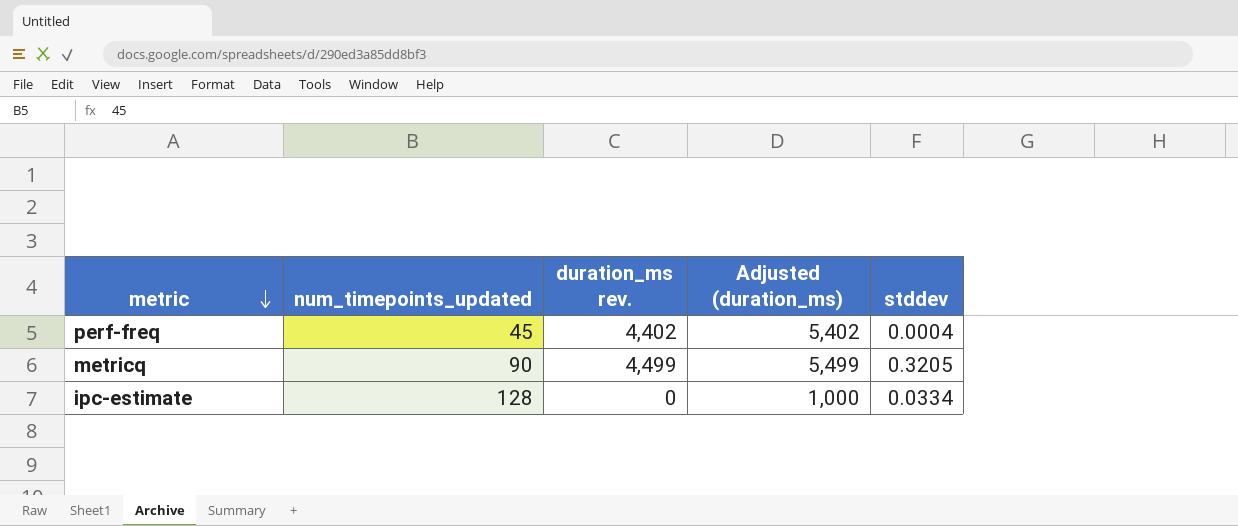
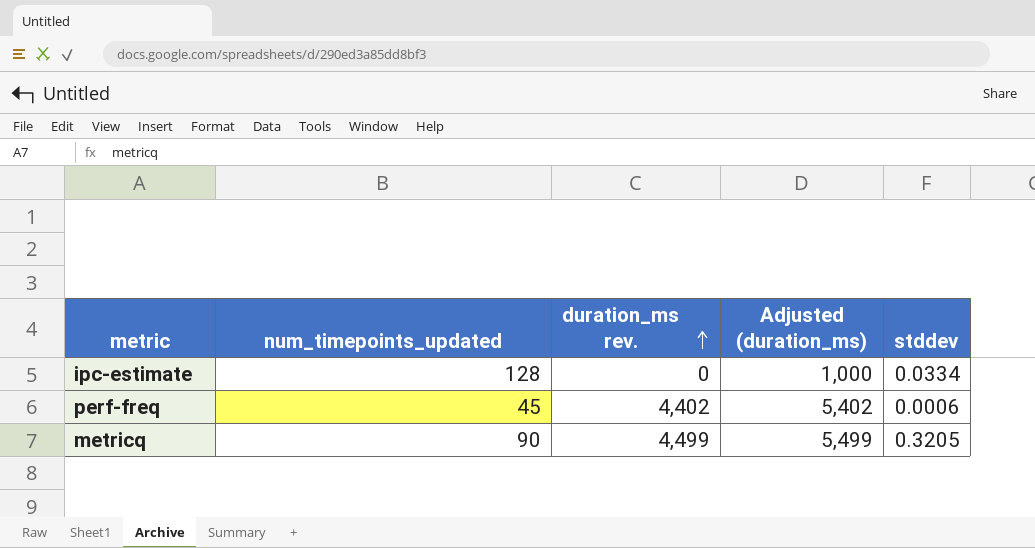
row order: metric descending -> duration_ms rev. ascending
perf-freq | stddev: 0.0004 -> 0.0006

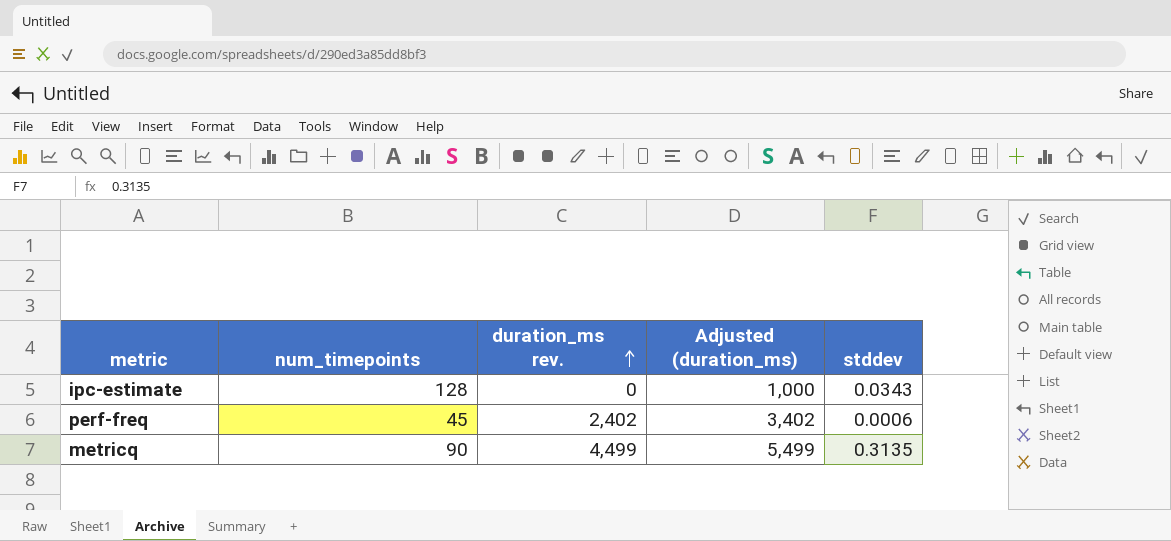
column name: num_timepoints_updated -> num_timepoints
ipc-estimate | stddev: 0.0334 -> 0.0343
perf-freq | duration_ms rev.: 4,402 -> 2,402
perf-freq | Adjusted (duration_ms): 5,402 -> 3,402
metricq | stddev: 0.3205 -> 0.3135

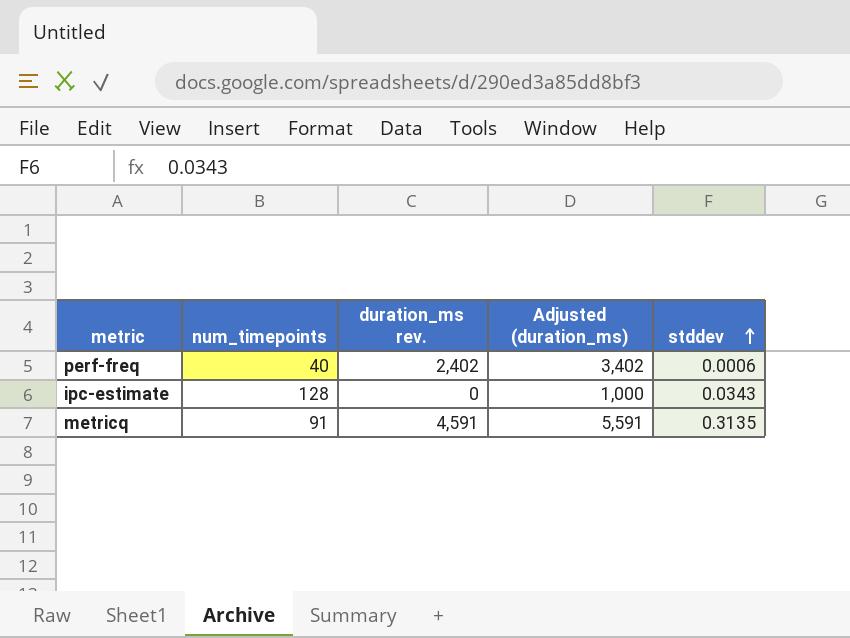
row order: duration_ms rev. ascending -> stddev ascending
perf-freq | num_timepoints: 45 -> 40
metricq | num_timepoints: 90 -> 91
metricq | duration_ms rev.: 4,499 -> 4,591
metricq | Adjusted (duration_ms): 5,499 -> 5,591

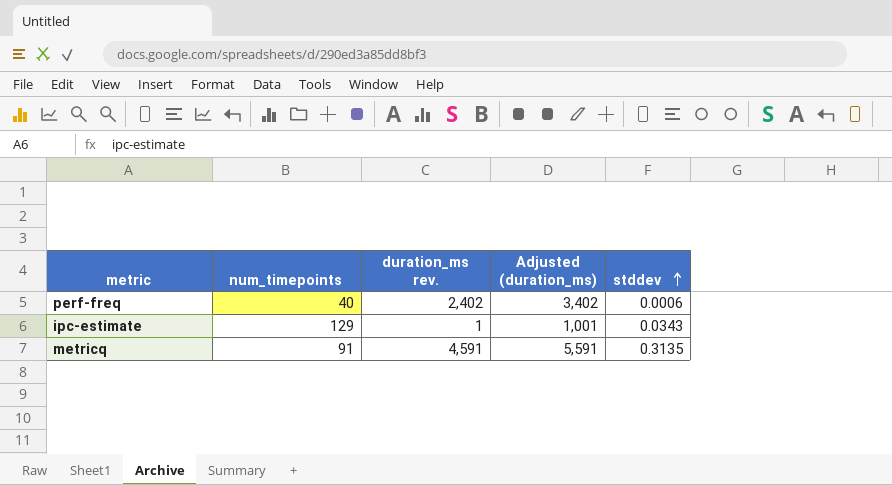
ipc-estimate | num_timepoints: 128 -> 129
ipc-estimate | duration_ms rev.: 0 -> 1
ipc-estimate | Adjusted (duration_ms): 1,000 -> 1,001

